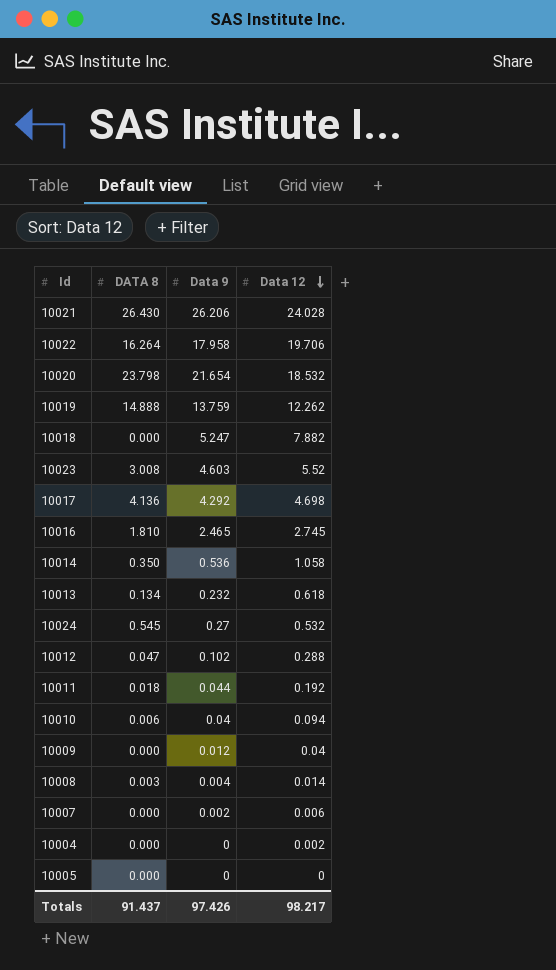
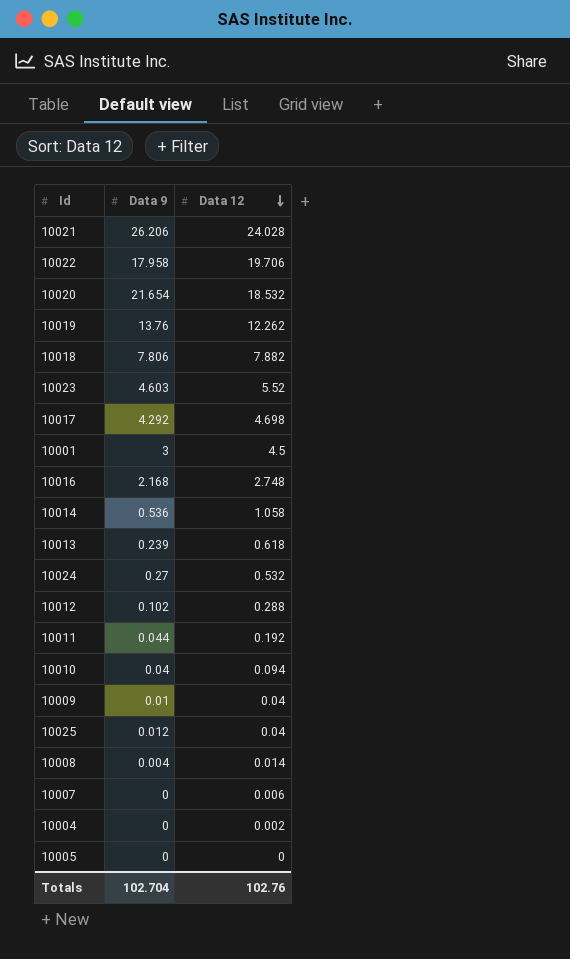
column DATA 8 | position: 2 -> none
10019 | Data 9: 13.759 -> 13.76
10018 | Data 9: 5.247 -> 7.806
row 10001: none -> 3 | 4.5
10016 | Data 9: 2.465 -> 2.168
10016 | Data 12: 2.745 -> 2.748
10013 | Data 9: 0.232 -> 0.239
10009 | Data 9: 0.012 -> 0.01
row 10025: none -> 0.012 | 0.04
10007 | Data 9: 0.002 -> 0
Totals | Data 9: 97.426 -> 102.704
Totals | Data 12: 98.217 -> 102.76

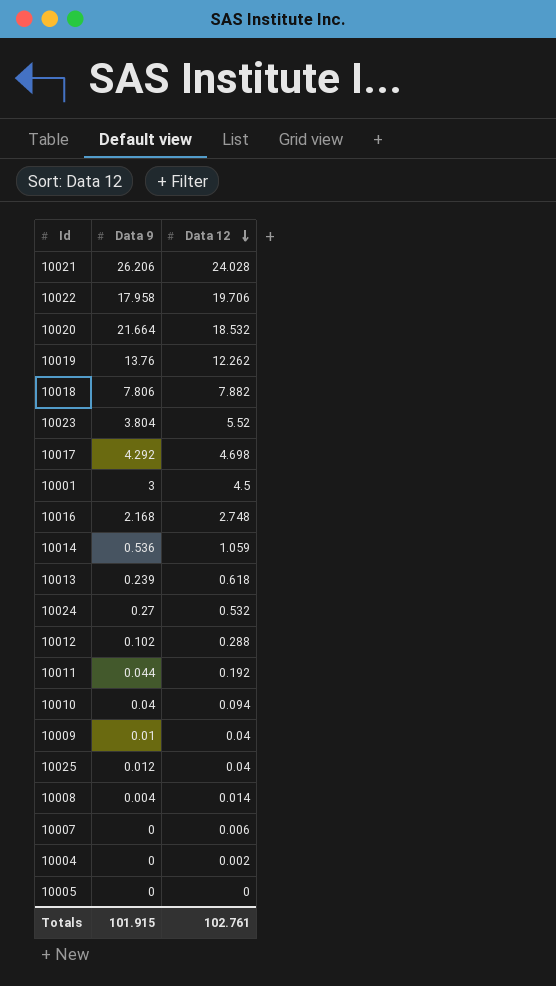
10020 | Data 9: 21.654 -> 21.664
10023 | Data 9: 4.603 -> 3.804
10014 | Data 12: 1.058 -> 1.059
Totals | Data 9: 102.704 -> 101.915
Totals | Data 12: 102.76 -> 102.761

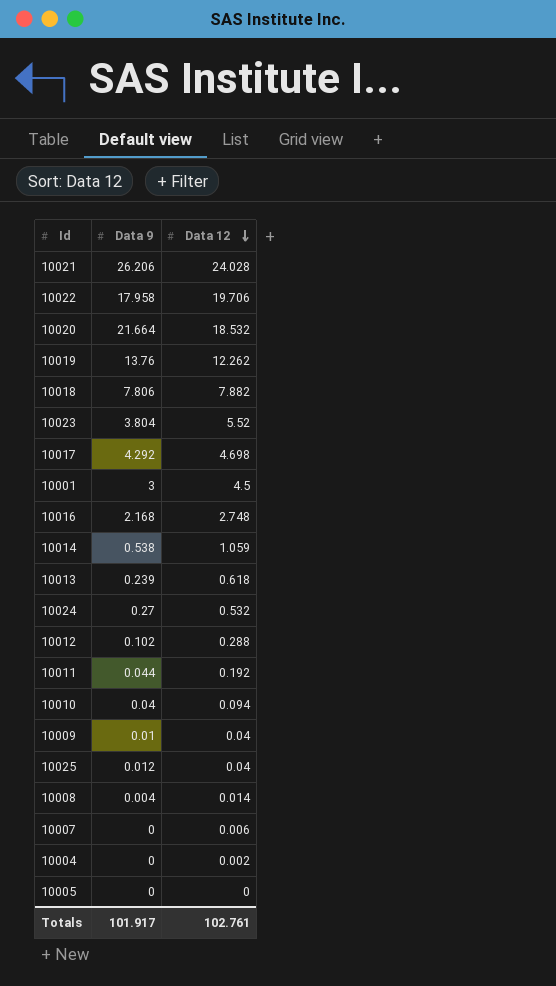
10014 | Data 9: 0.536 -> 0.538
Totals | Data 9: 101.915 -> 101.917

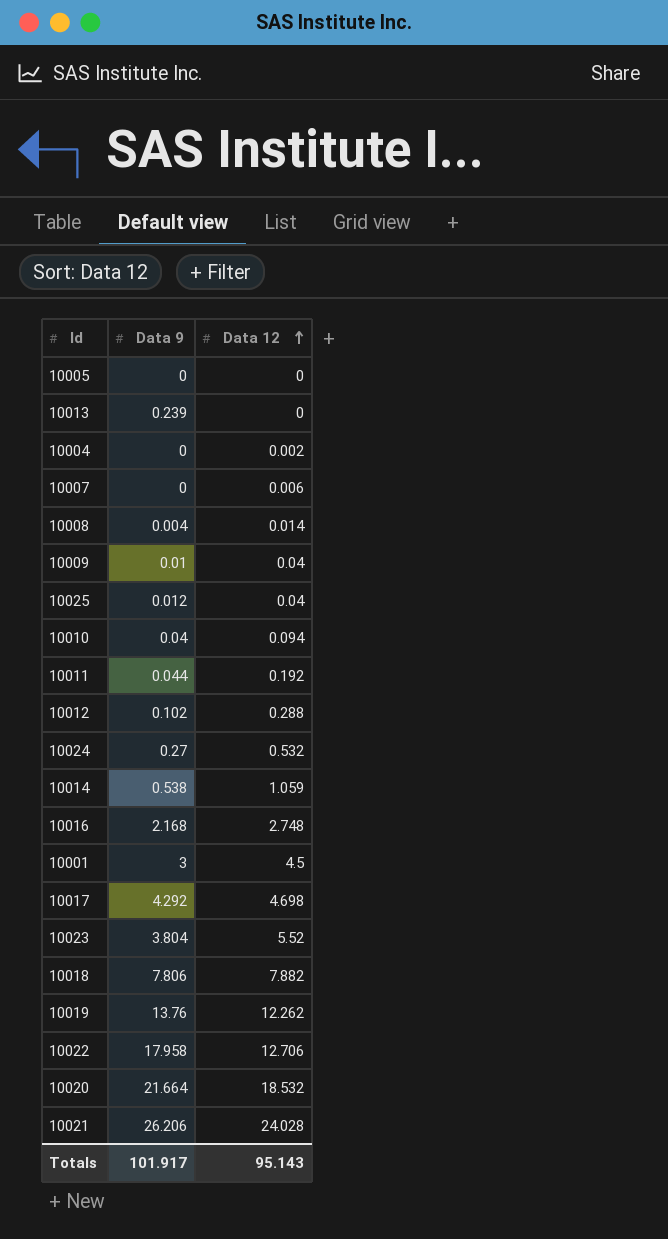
row order: Data 12 descending -> Data 12 ascending
10013 | Data 12: 0.618 -> 0
10022 | Data 12: 19.706 -> 12.706
Totals | Data 12: 102.761 -> 95.143

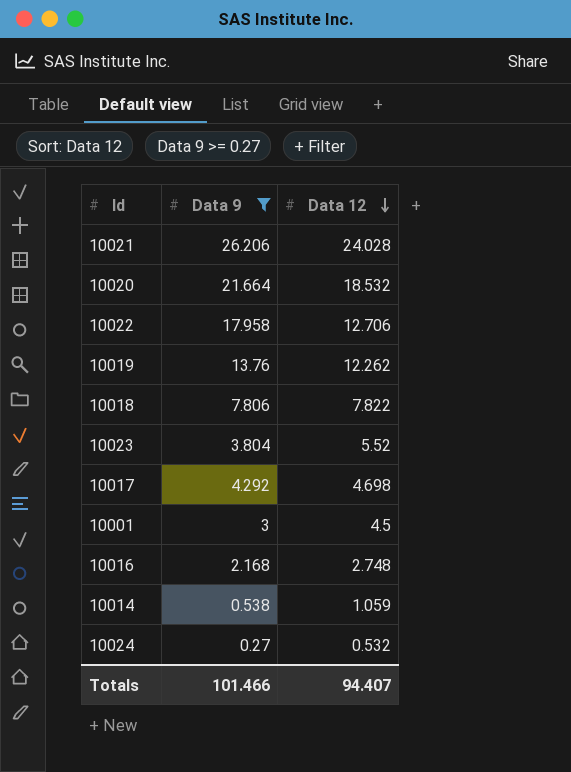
filter: none -> Data 9 >= 0.27
row order: Data 12 ascending -> Data 12 descending
10018 | Data 12: 7.882 -> 7.822
Totals | Data 9: 101.917 -> 101.466
Totals | Data 12: 95.143 -> 94.407

